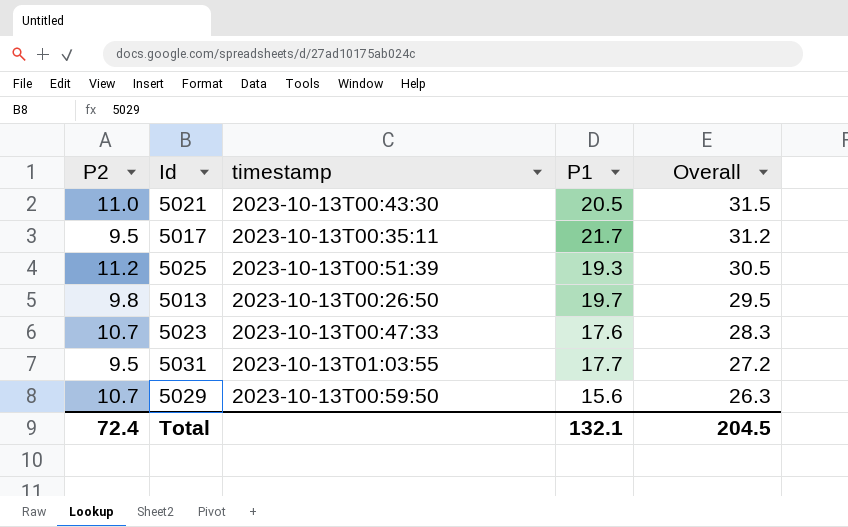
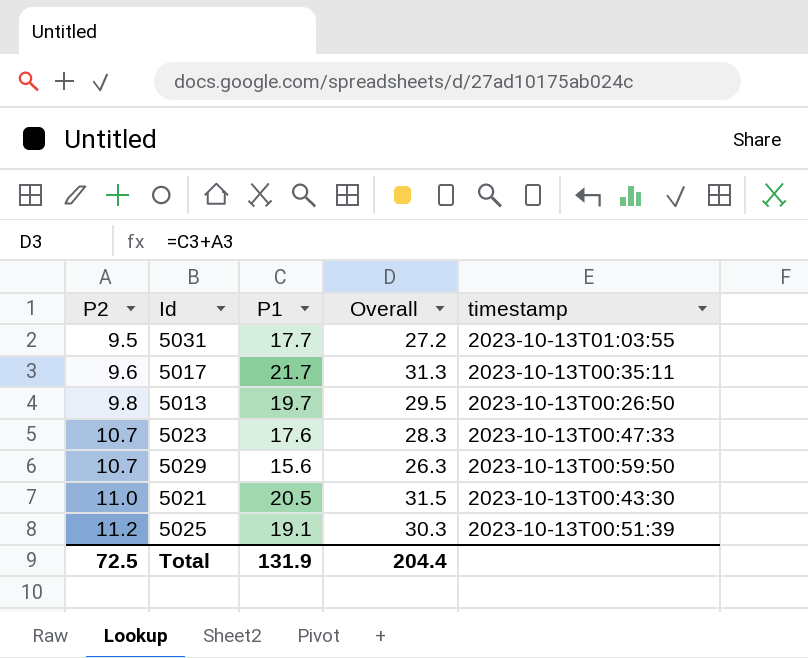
row order: Overall descending -> P2 ascending
column timestamp | position: 3 -> 5
5017 | P2: 9.5 -> 9.6
5017 | Overall: 31.2 -> 31.3
5025 | P1: 19.3 -> 19.1
5025 | Overall: 30.5 -> 30.3
Total | P2: 72.4 -> 72.5
Total | P1: 132.1 -> 131.9
Total | Overall: 204.5 -> 204.4

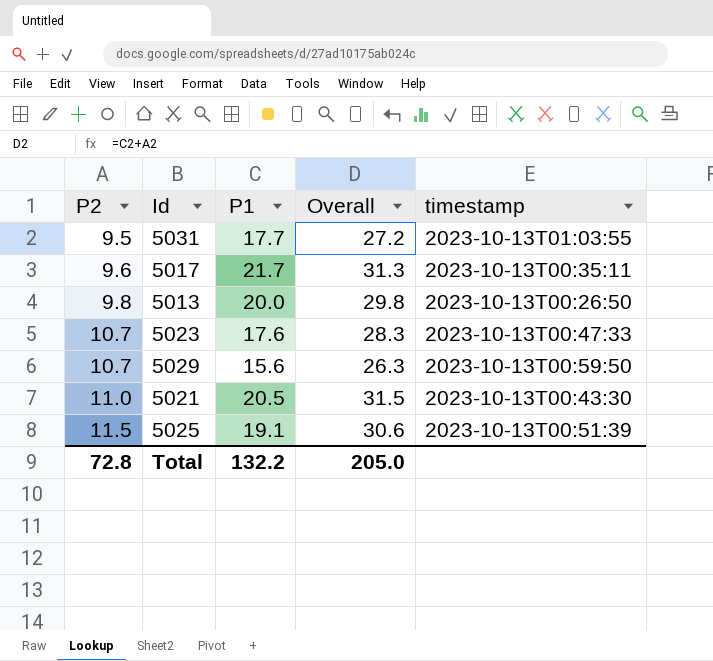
5013 | P1: 19.7 -> 20.0
5013 | Overall: 29.5 -> 29.8
5025 | P2: 11.2 -> 11.5
5025 | Overall: 30.3 -> 30.6
Total | P2: 72.5 -> 72.8
Total | P1: 131.9 -> 132.2
Total | Overall: 204.4 -> 205.0

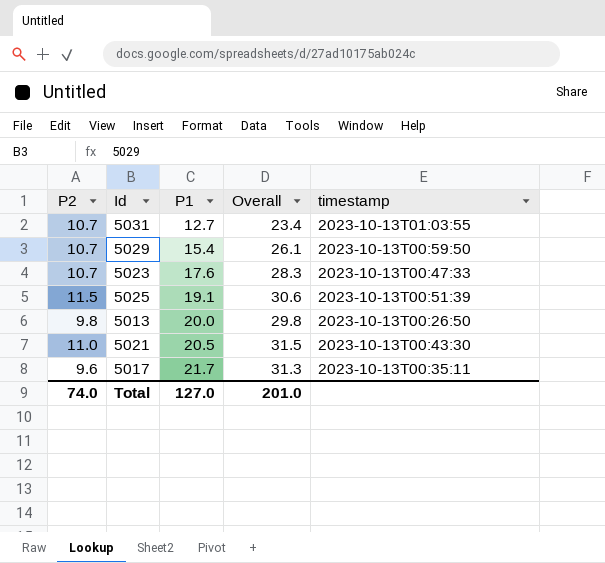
row order: P2 ascending -> P1 ascending
5031 | P2: 9.5 -> 10.7
5031 | P1: 17.7 -> 12.7
5031 | Overall: 27.2 -> 23.4
5029 | P1: 15.6 -> 15.4
5029 | Overall: 26.3 -> 26.1
Total | P2: 72.8 -> 74.0
Total | P1: 132.2 -> 127.0
Total | Overall: 205.0 -> 201.0

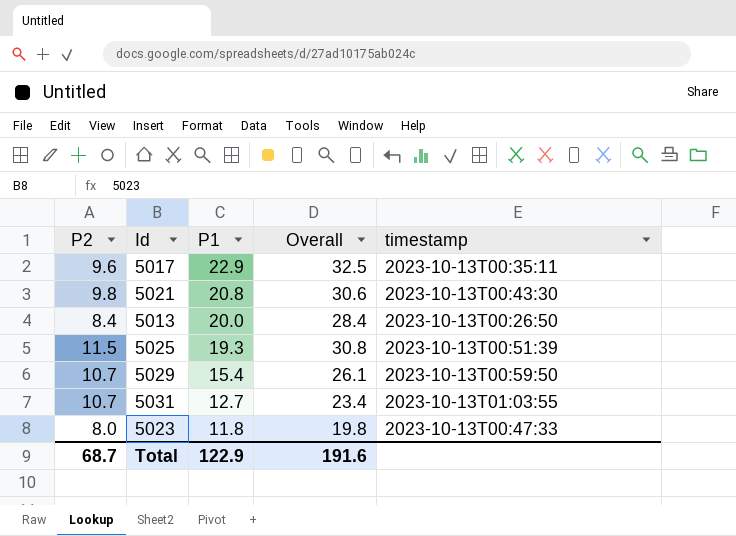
row order: P1 ascending -> P1 descending
5017 | P1: 21.7 -> 22.9
5017 | Overall: 31.3 -> 32.5
5021 | P2: 11.0 -> 9.8
5021 | P1: 20.5 -> 20.8
5021 | Overall: 31.5 -> 30.6
5013 | P2: 9.8 -> 8.4
5013 | Overall: 29.8 -> 28.4
5025 | P1: 19.1 -> 19.3
5025 | Overall: 30.6 -> 30.8
5023 | P2: 10.7 -> 8.0
5023 | P1: 17.6 -> 11.8
5023 | Overall: 28.3 -> 19.8
Total | P2: 74.0 -> 68.7
Total | P1: 127.0 -> 122.9
Total | Overall: 201.0 -> 191.6

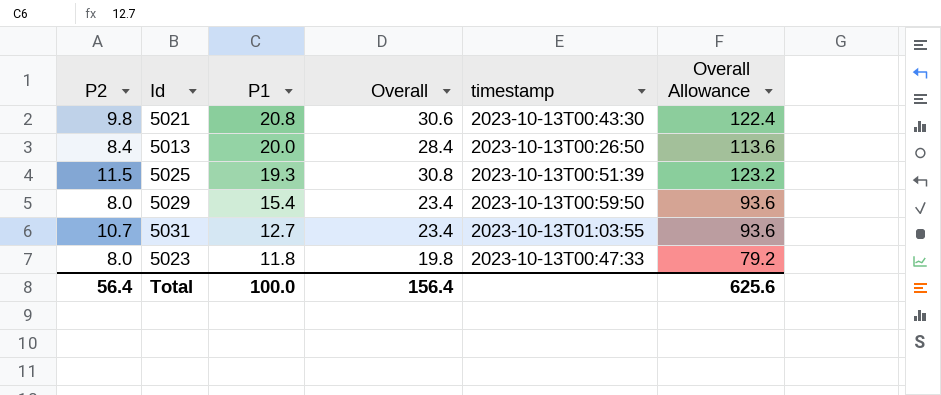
column Overall Allowance | formula: none -> [Overall] * 4
row 5017: 9.6 | 22.9 | 32.5 | 2023-10-13T00:35:11 -> none
5029 | P2: 10.7 -> 8.0
5029 | Overall: 26.1 -> 23.4
Total | P2: 68.7 -> 56.4
Total | P1: 122.9 -> 100.0
Total | Overall: 191.6 -> 156.4

